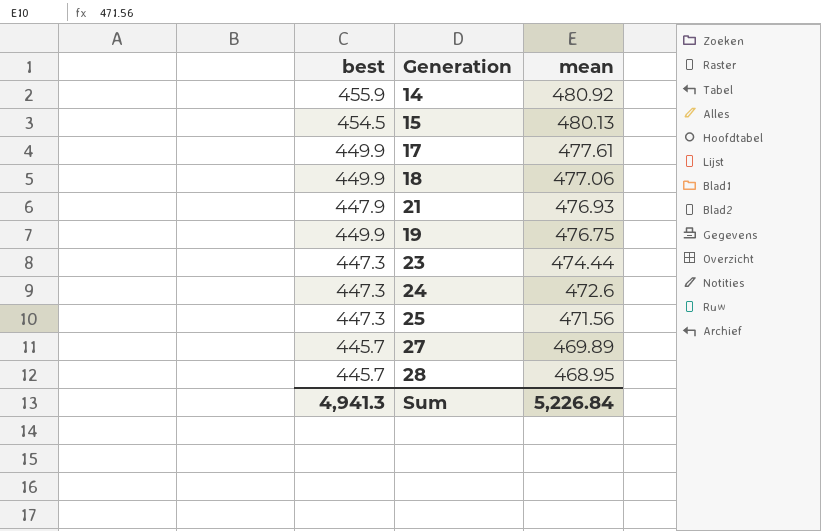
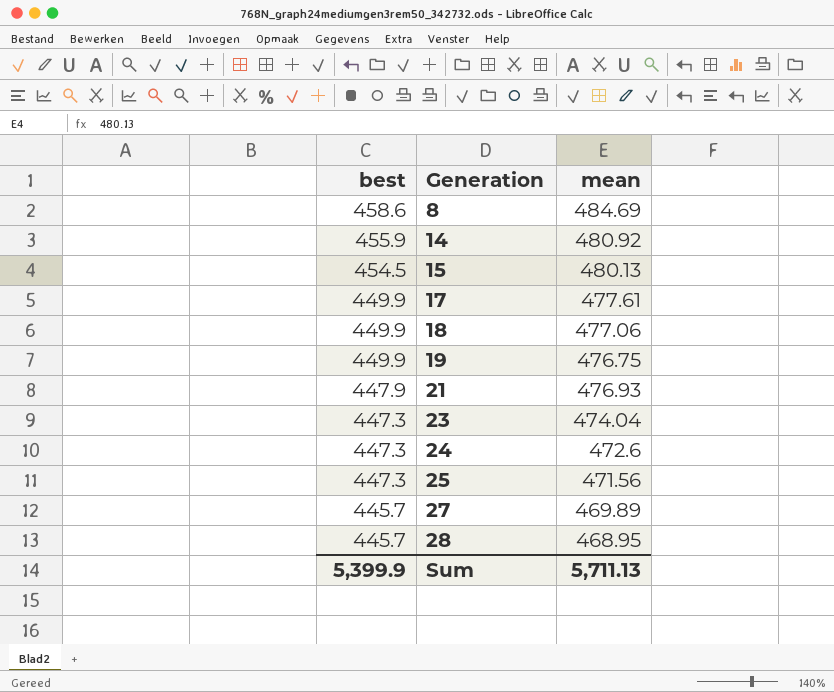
row order: mean descending -> best descending
row 8: none -> 458.6 | 484.69
23 | mean: 474.44 -> 474.04
Sum | best: 4,941.3 -> 5,399.9
Sum | mean: 5,226.84 -> 5,711.13

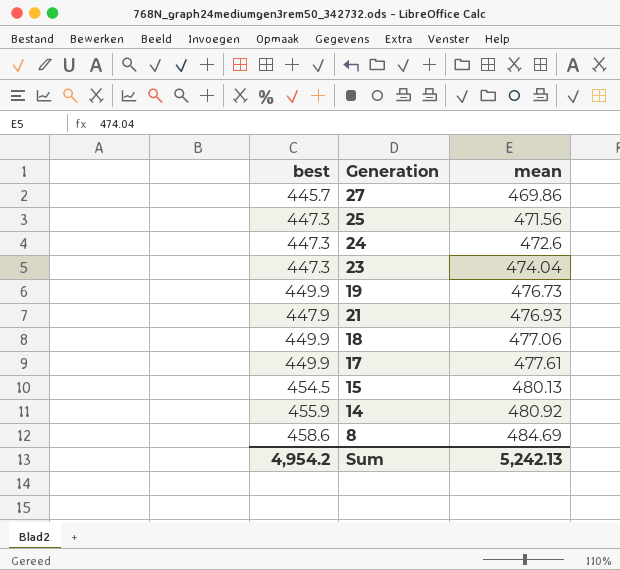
row order: best descending -> mean ascending
row 28: 445.7 | 468.95 -> none
27 | mean: 469.89 -> 469.86
19 | mean: 476.75 -> 476.73
Sum | best: 5,399.9 -> 4,954.2
Sum | mean: 5,711.13 -> 5,242.13

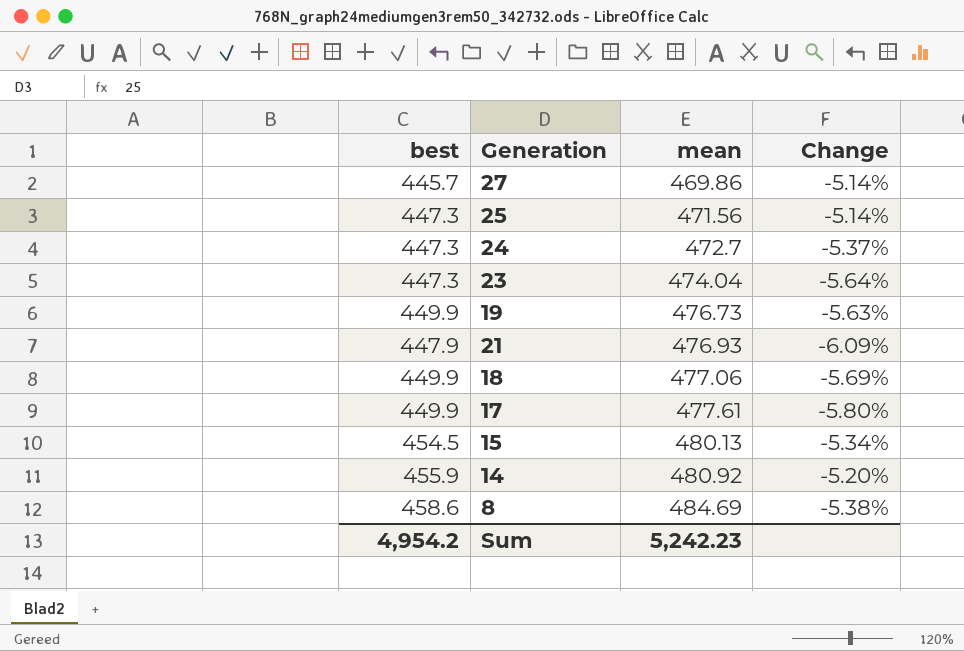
column Change | formula: none -> ([best] - [mean]) / [mean]
24 | mean: 472.6 -> 472.7
Sum | mean: 5,242.13 -> 5,242.23

